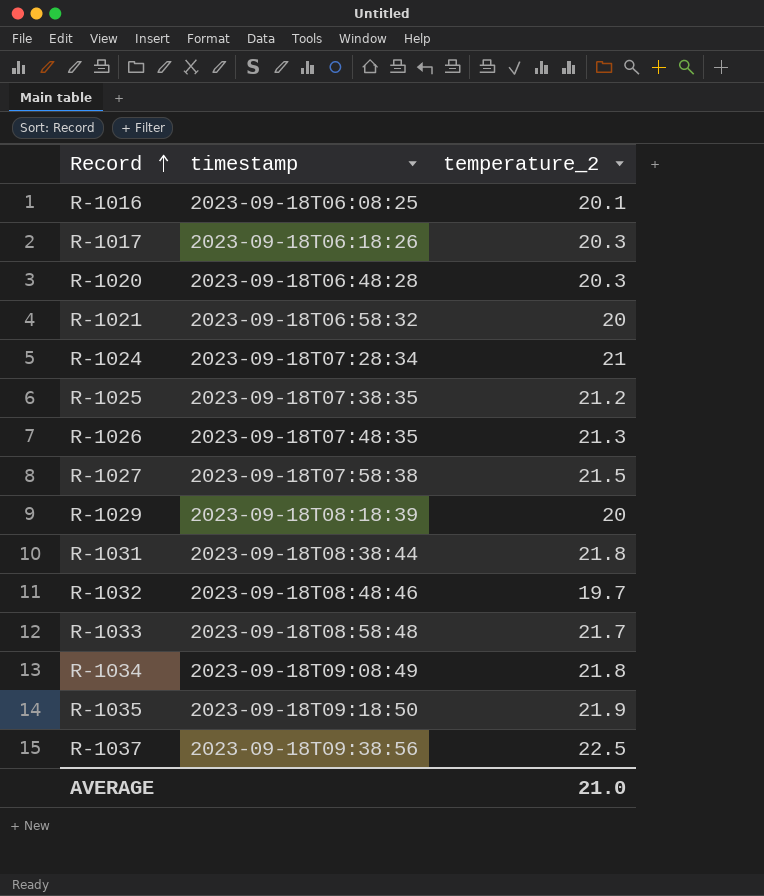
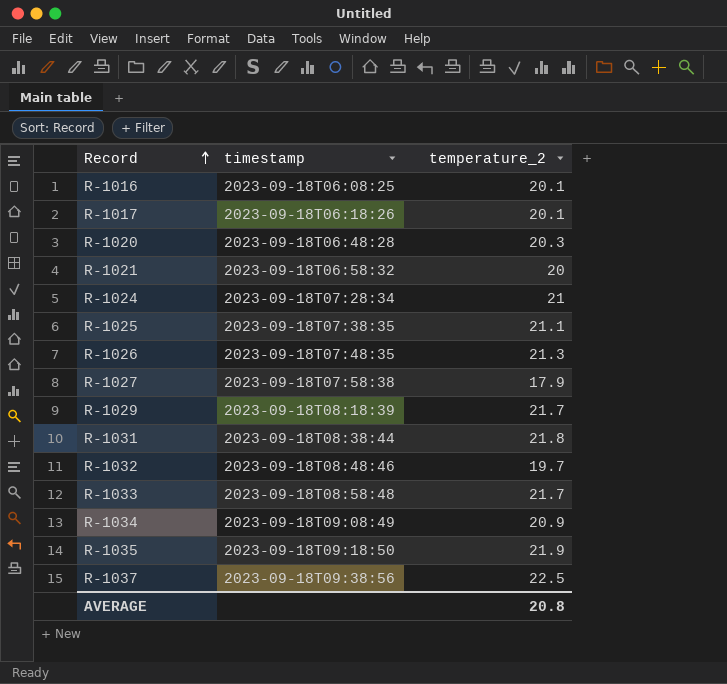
R-1017 | temperature_2: 20.3 -> 20.1
R-1025 | temperature_2: 21.2 -> 21.1
R-1027 | temperature_2: 21.5 -> 17.9
R-1029 | temperature_2: 20 -> 21.7
R-1034 | temperature_2: 21.8 -> 20.9
AVERAGE | temperature_2: 21.0 -> 20.8

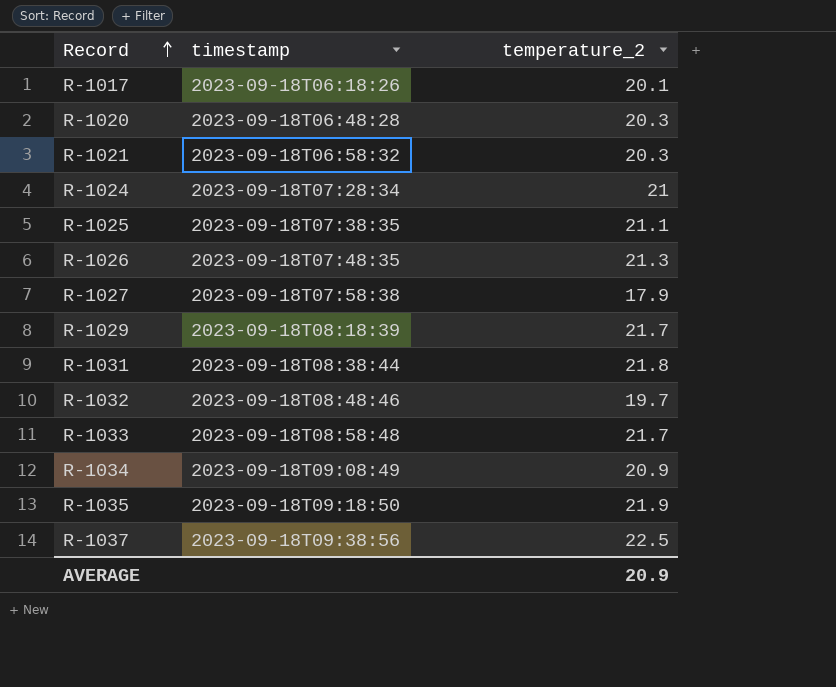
row R-1016: 2023-09-18T06:08:25 | 20.1 -> none
R-1021 | temperature_2: 20 -> 20.3
AVERAGE | temperature_2: 20.8 -> 20.9

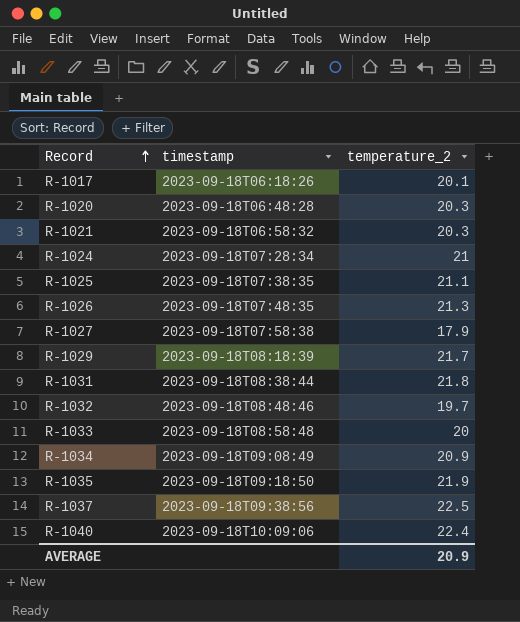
R-1033 | temperature_2: 21.7 -> 20
row R-1040: none -> 2023-09-18T10:09:06 | 22.4

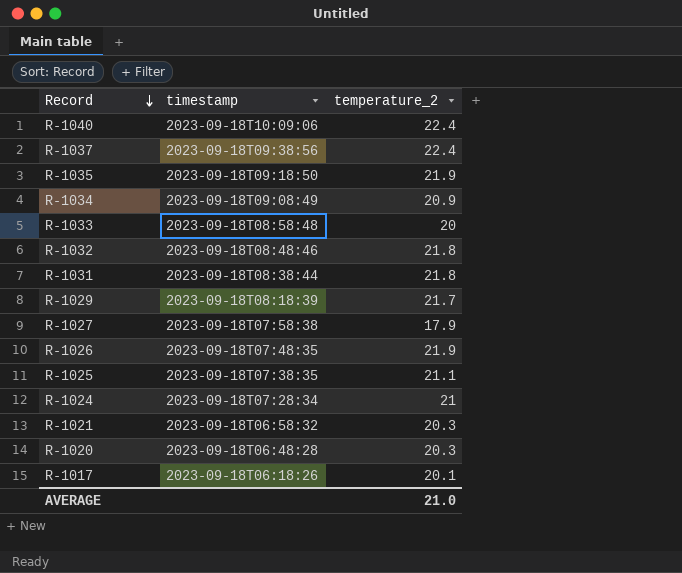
row order: Record ascending -> Record descending
R-1037 | temperature_2: 22.5 -> 22.4
R-1032 | temperature_2: 19.7 -> 21.8
R-1026 | temperature_2: 21.3 -> 21.9
AVERAGE | temperature_2: 20.9 -> 21.0

